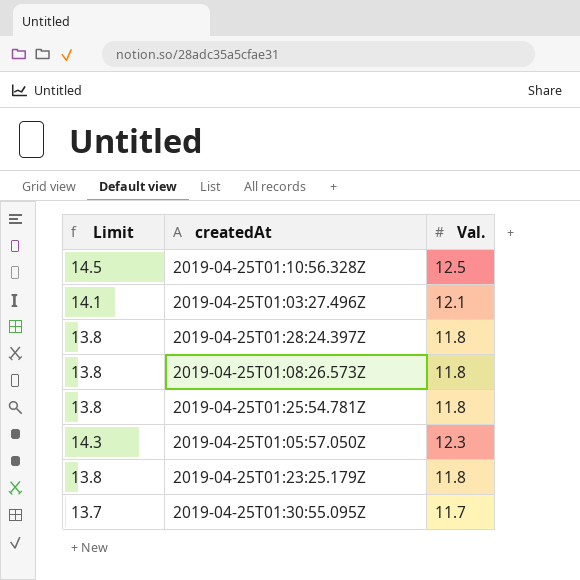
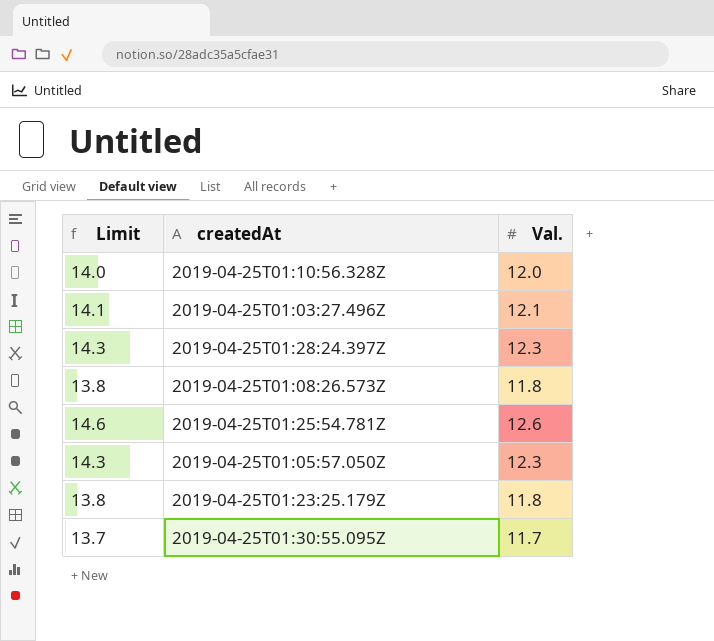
2019-04-25T01:10:56.328Z | Limit: 14.5 -> 14.0
2019-04-25T01:10:56.328Z | Val.: 12.5 -> 12.0
2019-04-25T01:28:24.397Z | Limit: 13.8 -> 14.3
2019-04-25T01:28:24.397Z | Val.: 11.8 -> 12.3
2019-04-25T01:25:54.781Z | Limit: 13.8 -> 14.6
2019-04-25T01:25:54.781Z | Val.: 11.8 -> 12.6

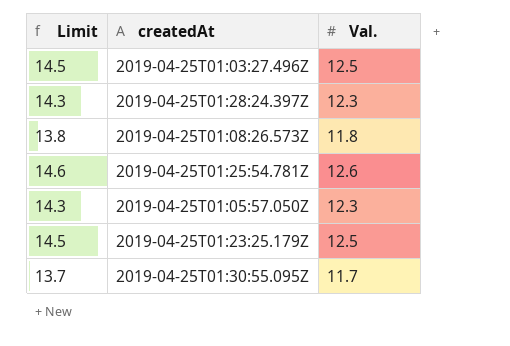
row 2019-04-25T01:10:56.328Z: 14.0 | 12.0 -> none
2019-04-25T01:03:27.496Z | Limit: 14.1 -> 14.5
2019-04-25T01:03:27.496Z | Val.: 12.1 -> 12.5
2019-04-25T01:23:25.179Z | Limit: 13.8 -> 14.5
2019-04-25T01:23:25.179Z | Val.: 11.8 -> 12.5

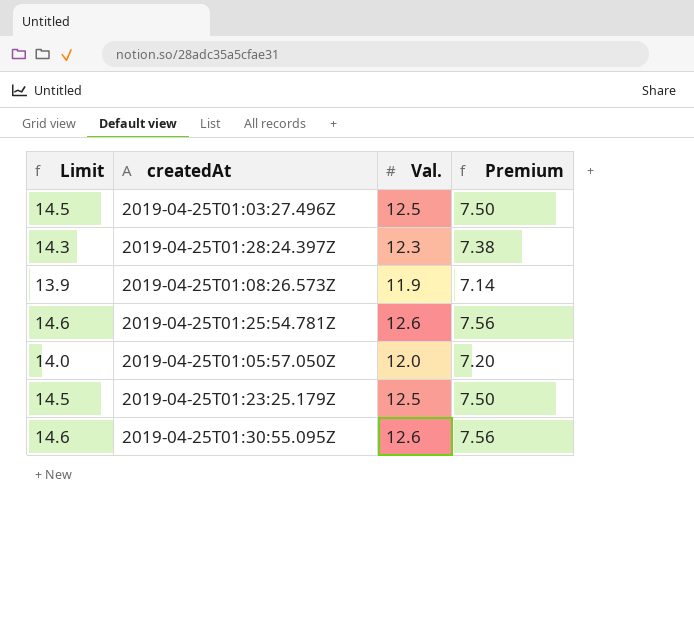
column Premium | formula: none -> [Val.] * 0.6
2019-04-25T01:08:26.573Z | Limit: 13.8 -> 13.9
2019-04-25T01:08:26.573Z | Val.: 11.8 -> 11.9
2019-04-25T01:05:57.050Z | Limit: 14.3 -> 14.0
2019-04-25T01:05:57.050Z | Val.: 12.3 -> 12.0
2019-04-25T01:30:55.095Z | Limit: 13.7 -> 14.6
2019-04-25T01:30:55.095Z | Val.: 11.7 -> 12.6

